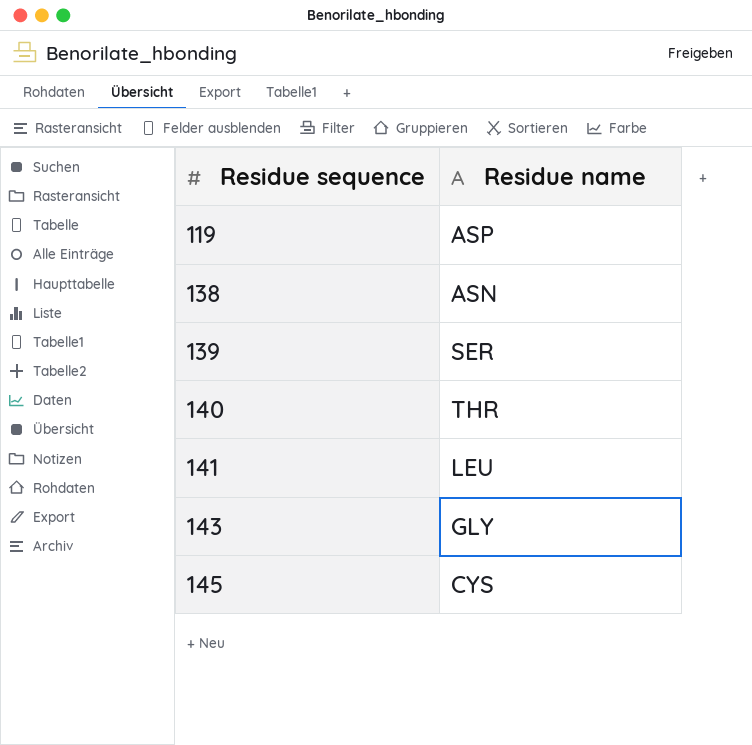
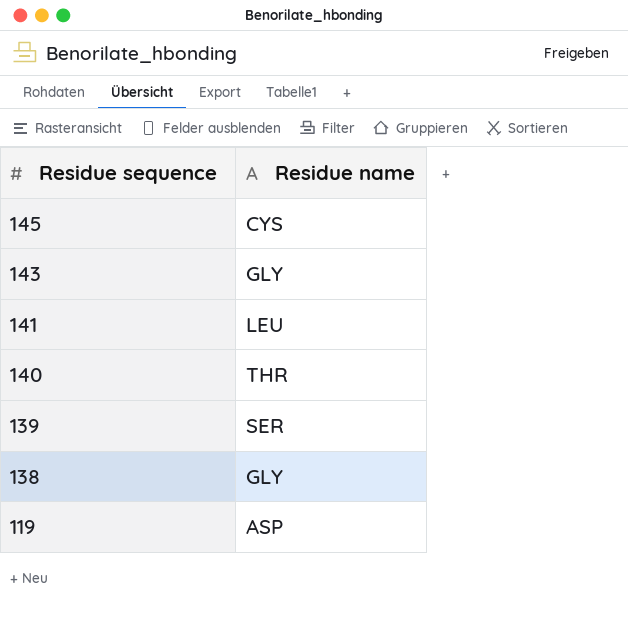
row order: Residue sequence ascending -> Residue sequence descending
138 | Residue name: ASN -> GLY

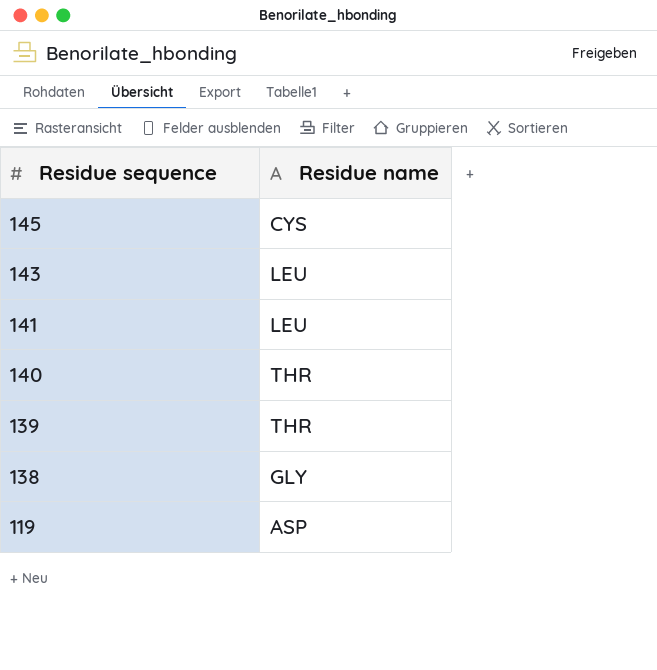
143 | Residue name: GLY -> LEU
139 | Residue name: SER -> THR

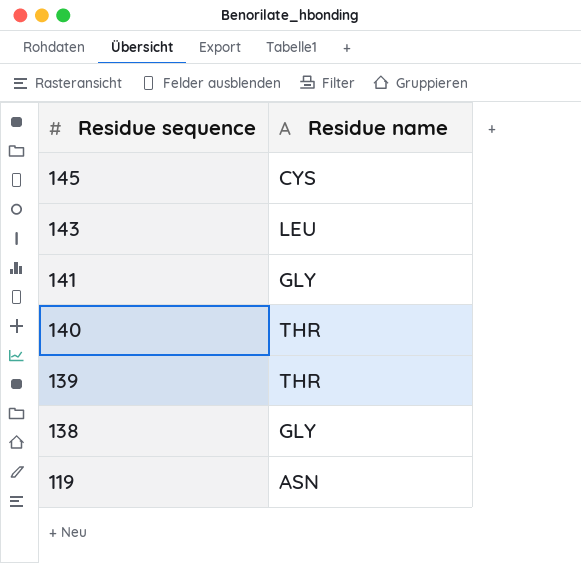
141 | Residue name: LEU -> GLY
119 | Residue name: ASP -> ASN

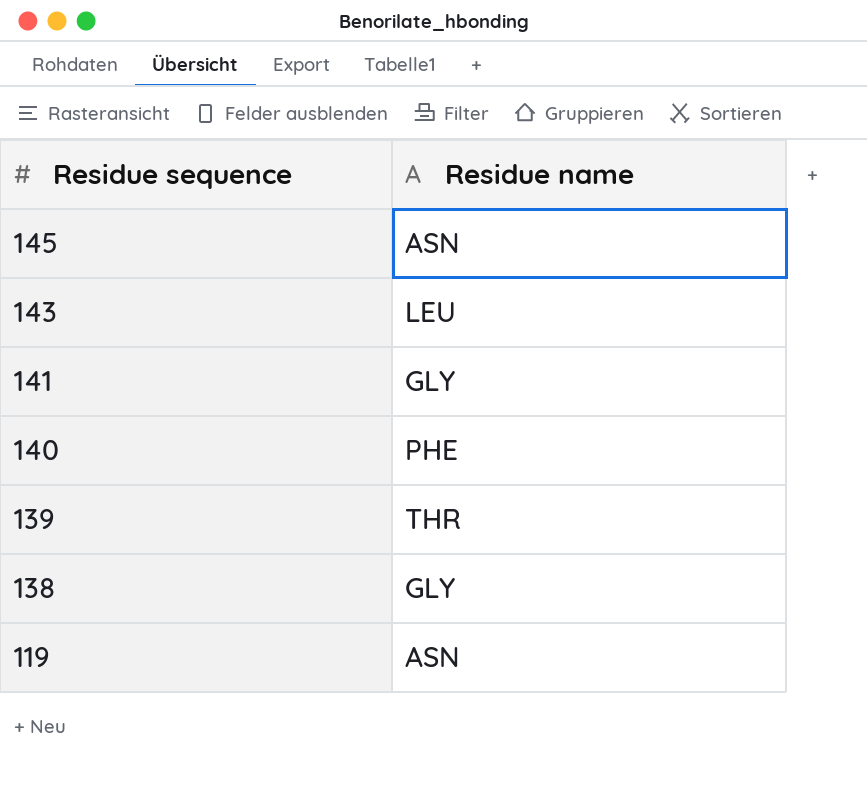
145 | Residue name: CYS -> ASN
140 | Residue name: THR -> PHE

